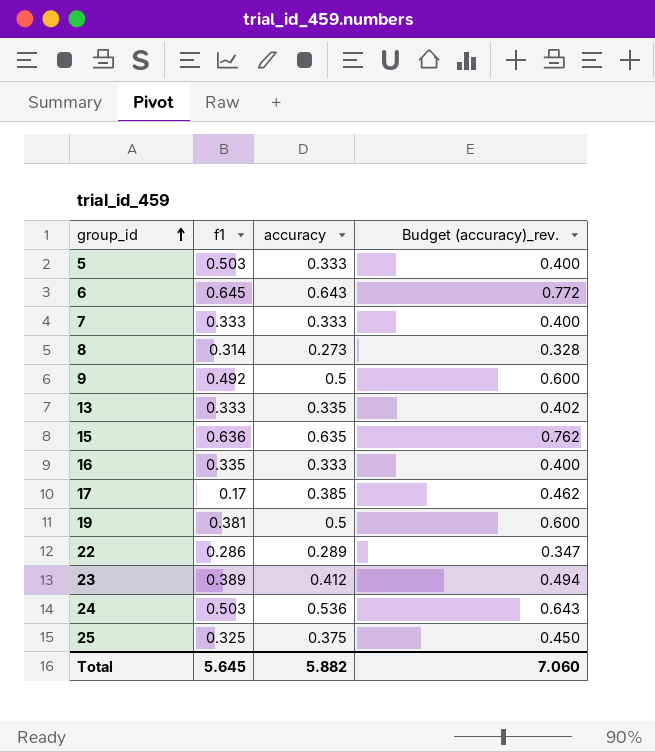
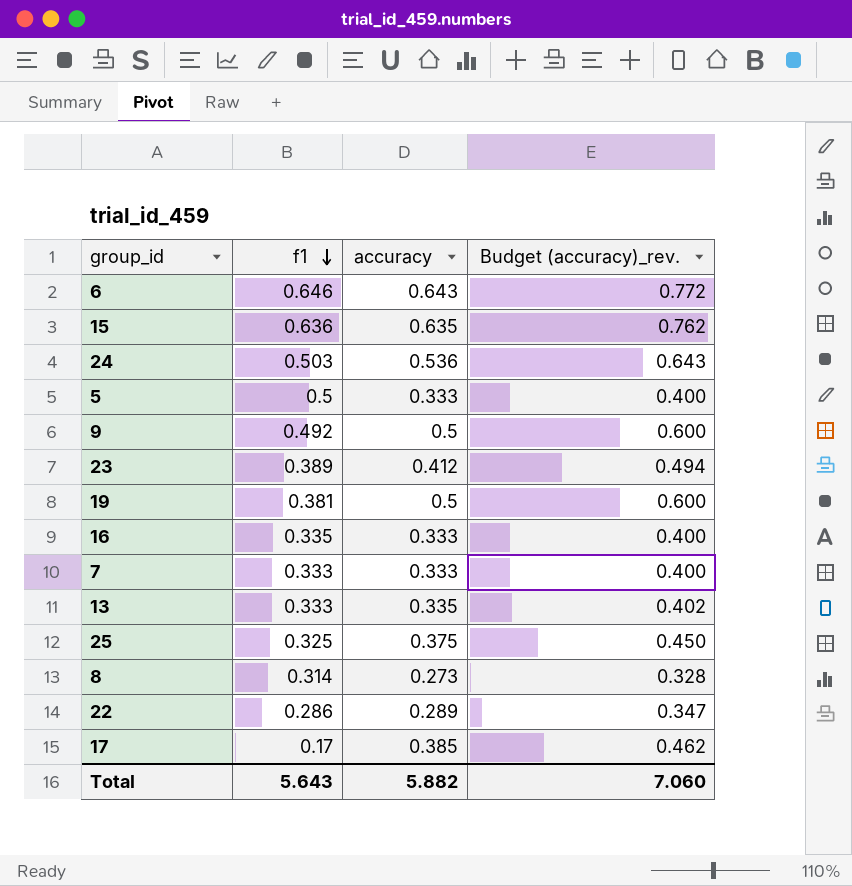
row order: group_id ascending -> f1 descending
6 | f1: 0.645 -> 0.646
5 | f1: 0.503 -> 0.5
Total | f1: 5.645 -> 5.643

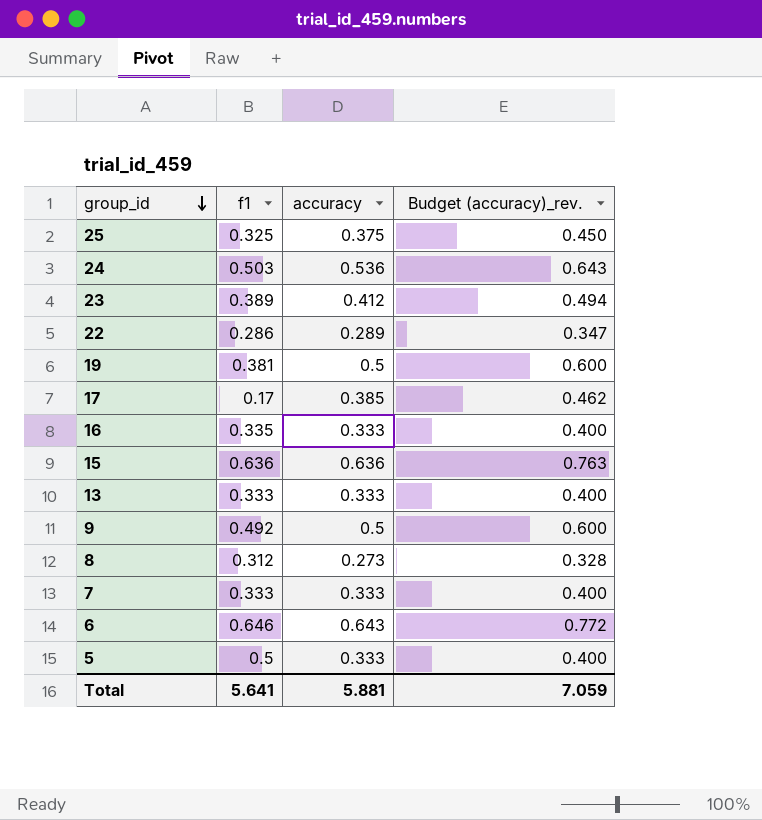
row order: f1 descending -> group_id descending
15 | accuracy: 0.635 -> 0.636
15 | Budget (accuracy)_rev.: 0.762 -> 0.763
13 | accuracy: 0.335 -> 0.333
13 | Budget (accuracy)_rev.: 0.402 -> 0.400
8 | f1: 0.314 -> 0.312
Total | f1: 5.643 -> 5.641
Total | accuracy: 5.882 -> 5.881
Total | Budget (accuracy)_rev.: 7.060 -> 7.059

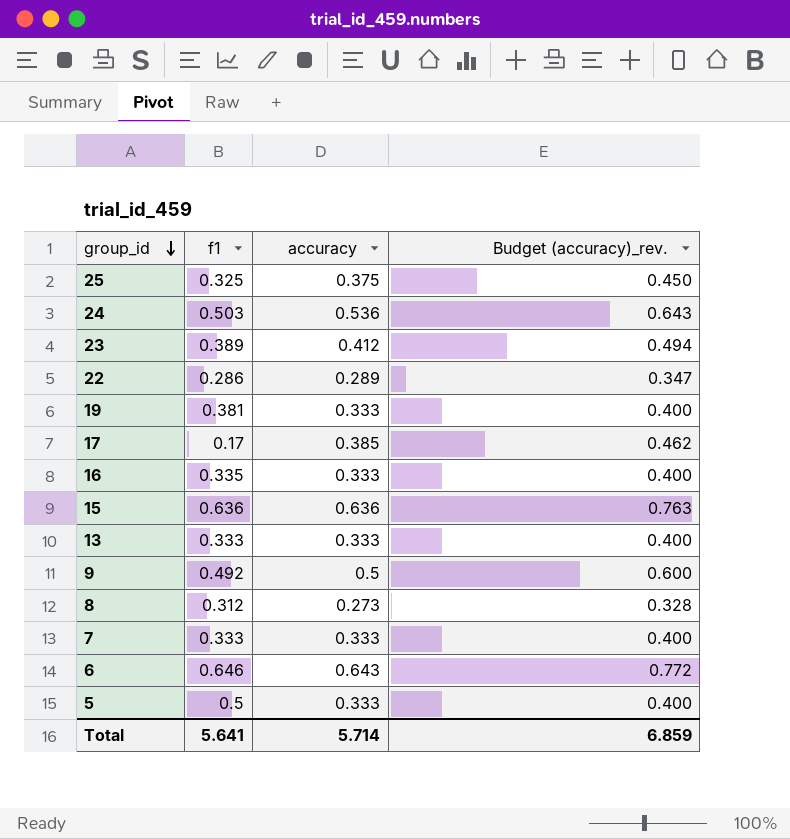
19 | accuracy: 0.5 -> 0.333
19 | Budget (accuracy)_rev.: 0.600 -> 0.400
Total | accuracy: 5.881 -> 5.714
Total | Budget (accuracy)_rev.: 7.059 -> 6.859

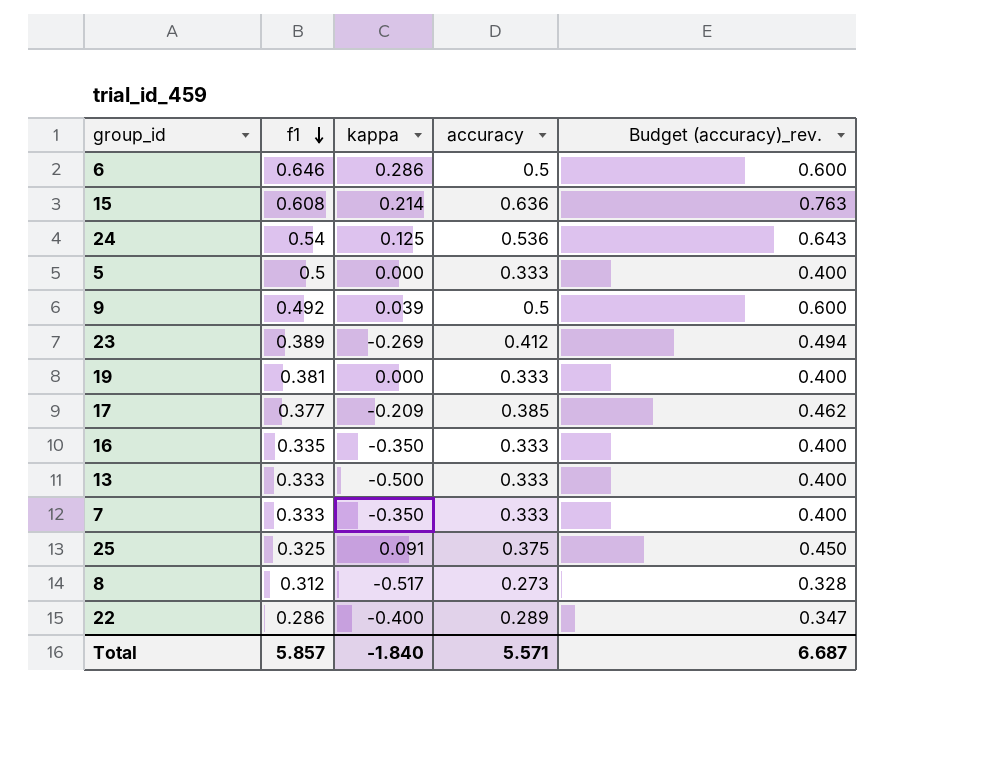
row order: group_id descending -> f1 descending
column kappa | position: none -> 3
6 | accuracy: 0.643 -> 0.5
6 | Budget (accuracy)_rev.: 0.772 -> 0.600
15 | f1: 0.636 -> 0.608
24 | f1: 0.503 -> 0.54
17 | f1: 0.17 -> 0.377
Total | f1: 5.641 -> 5.857
Total | accuracy: 5.714 -> 5.571
Total | Budget (accuracy)_rev.: 6.859 -> 6.687

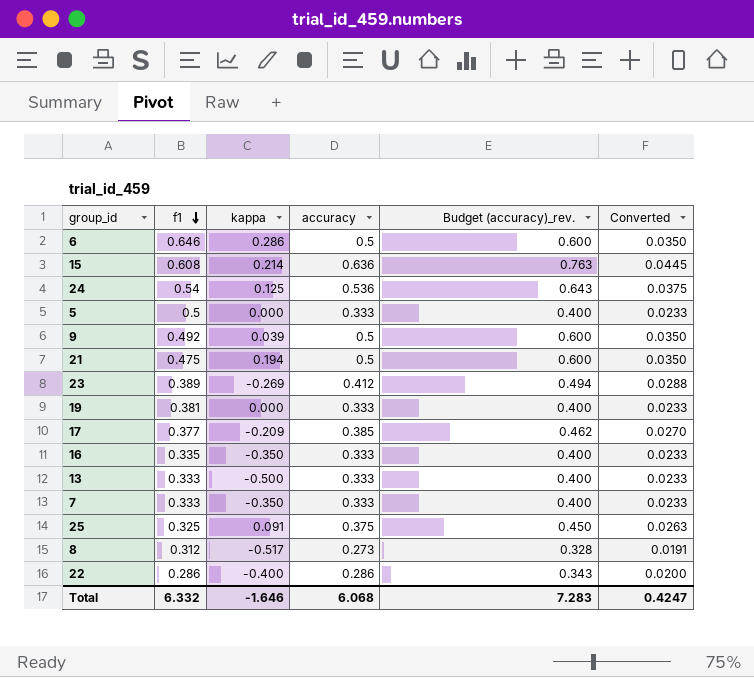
column Converted | formula: none -> [accuracy] * 0.07
row 21: none -> 0.475 | 0.194 | 0.5 | 0.600 | 0.0350
22 | accuracy: 0.289 -> 0.286
22 | Budget (accuracy)_rev.: 0.347 -> 0.343
Total | f1: 5.857 -> 6.332
Total | kappa: -1.840 -> -1.646
Total | accuracy: 5.571 -> 6.068
Total | Budget (accuracy)_rev.: 6.687 -> 7.283

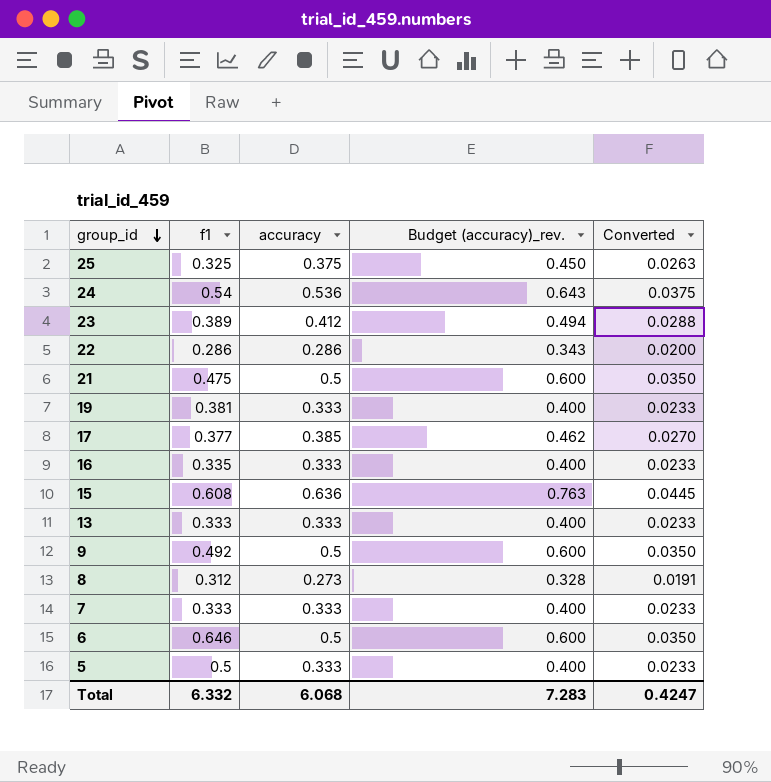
row order: f1 descending -> group_id descending
column kappa | position: 3 -> none

